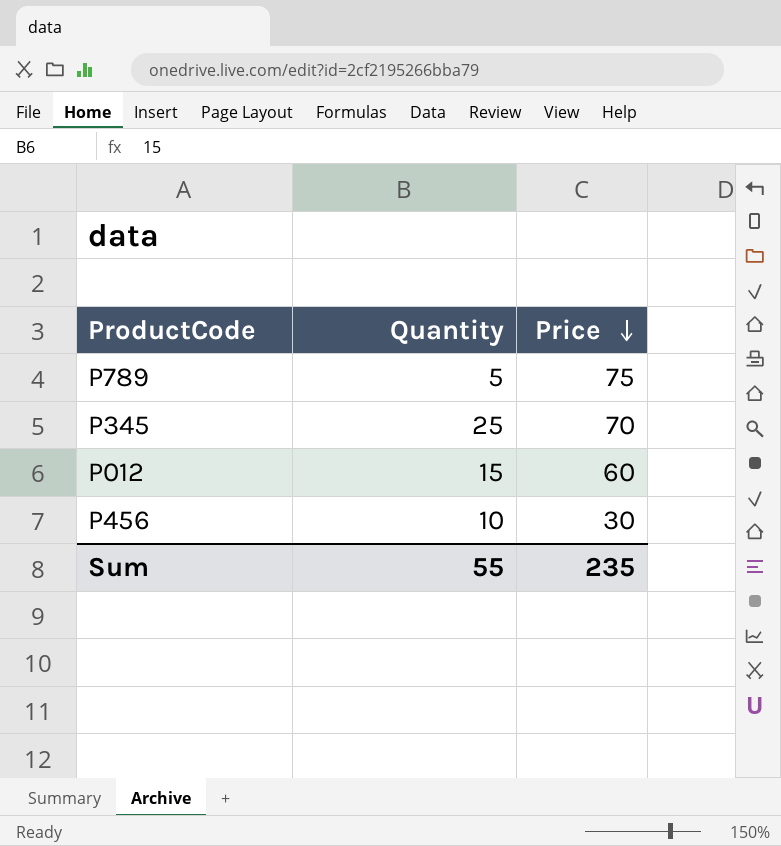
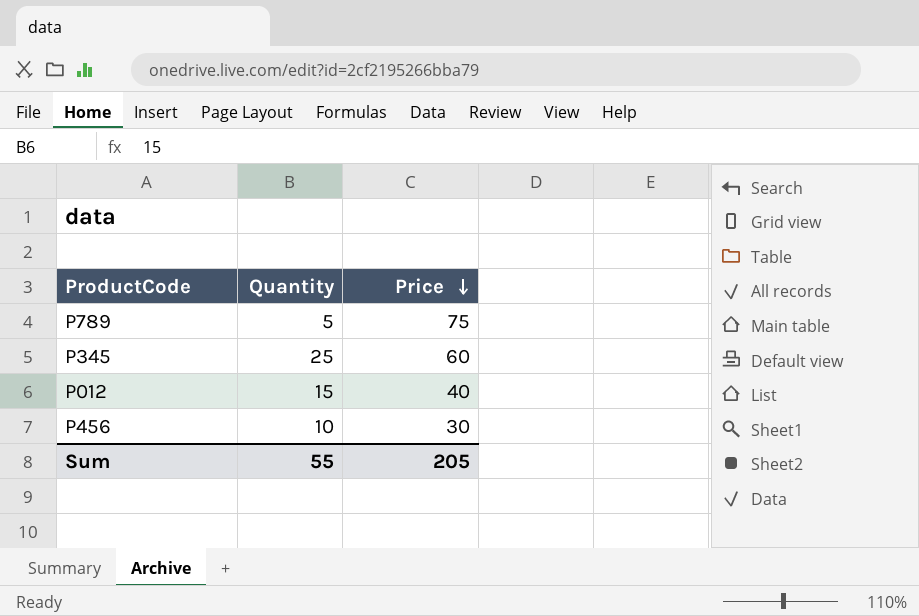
P345 | Price: 70 -> 60
P012 | Price: 60 -> 40
Sum | Price: 235 -> 205

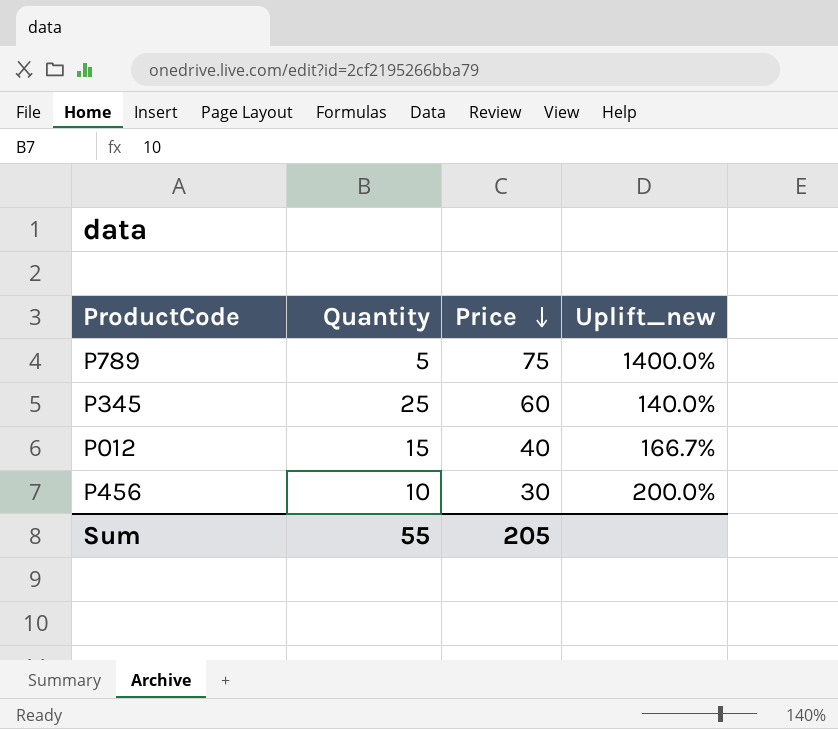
column Uplift_new | formula: none -> ([Price] - [Quantity]) / [Quantity]

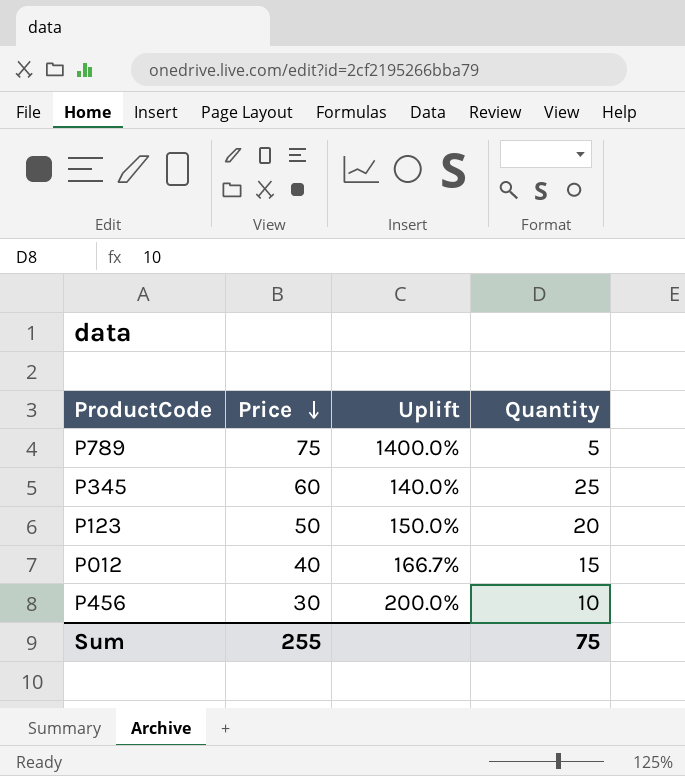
column name: Uplift_new -> Uplift
column Quantity | position: 2 -> 4
row P123: none -> 50 | 150.0% | 20
Sum | Price: 205 -> 255
Sum | Quantity: 55 -> 75

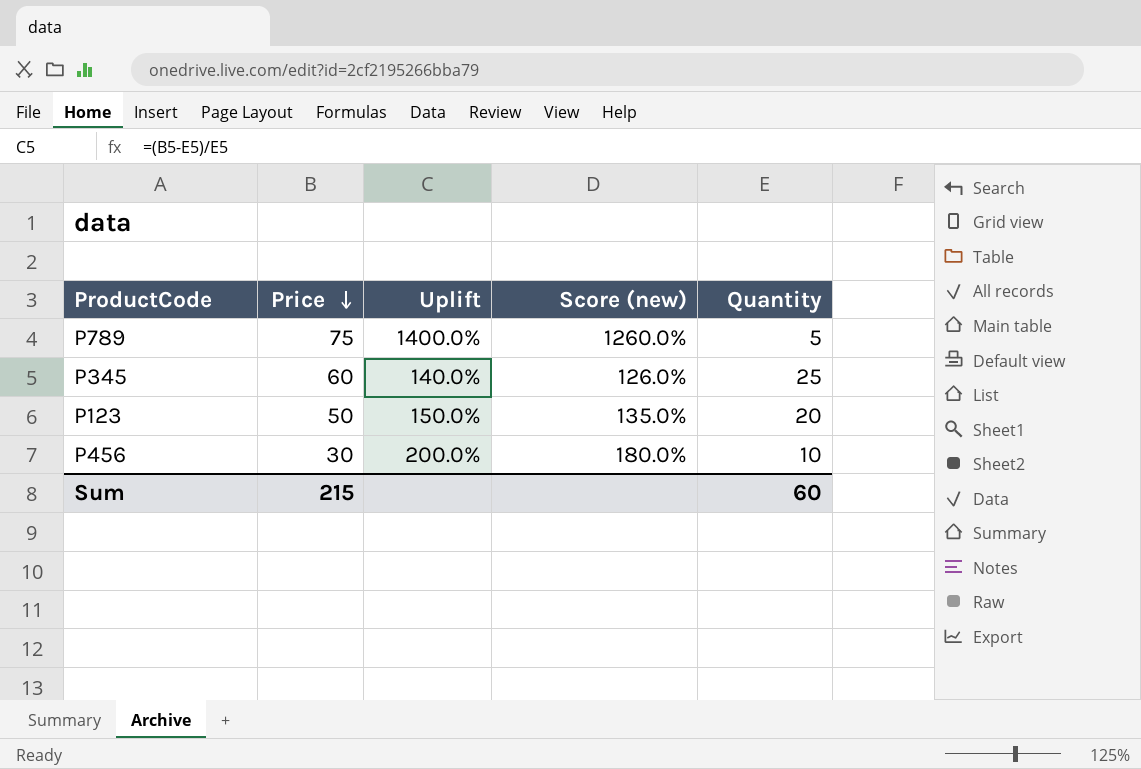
column Score (new) | formula: none -> [Uplift] * 0.9
row P012: 40 | 166.7% | 15 -> none
Sum | Price: 255 -> 215
Sum | Quantity: 75 -> 60

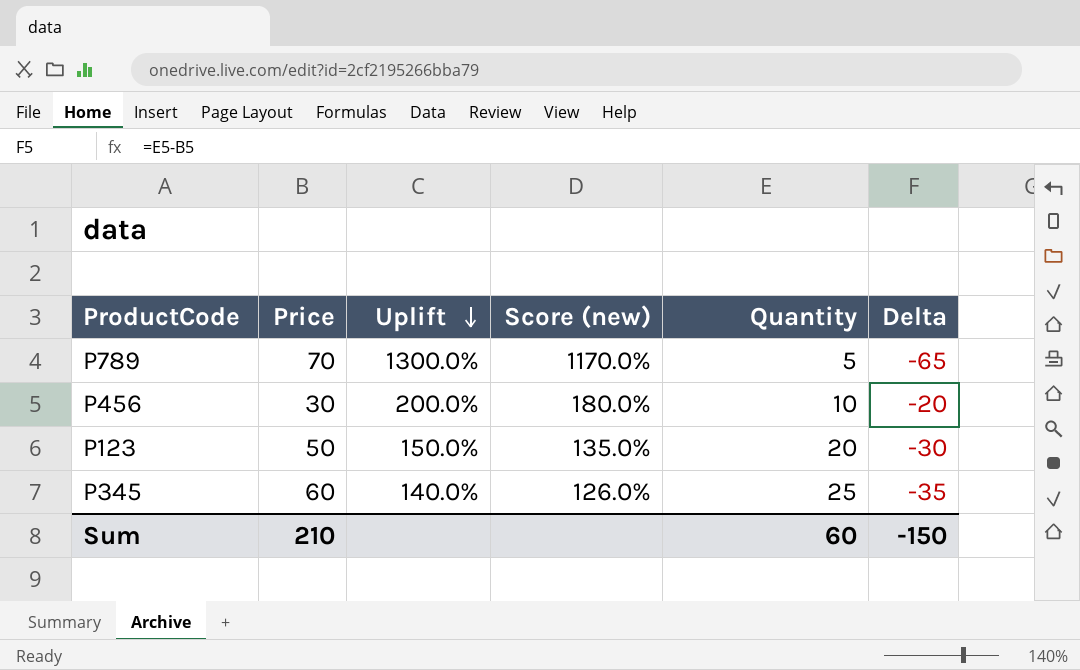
row order: Price descending -> Uplift descending
column Delta | formula: none -> [Quantity] - [Price]
P789 | Price: 75 -> 70
P789 | Uplift: 1400.0% -> 1300.0%
P789 | Score (new): 1260.0% -> 1170.0%
Sum | Price: 215 -> 210

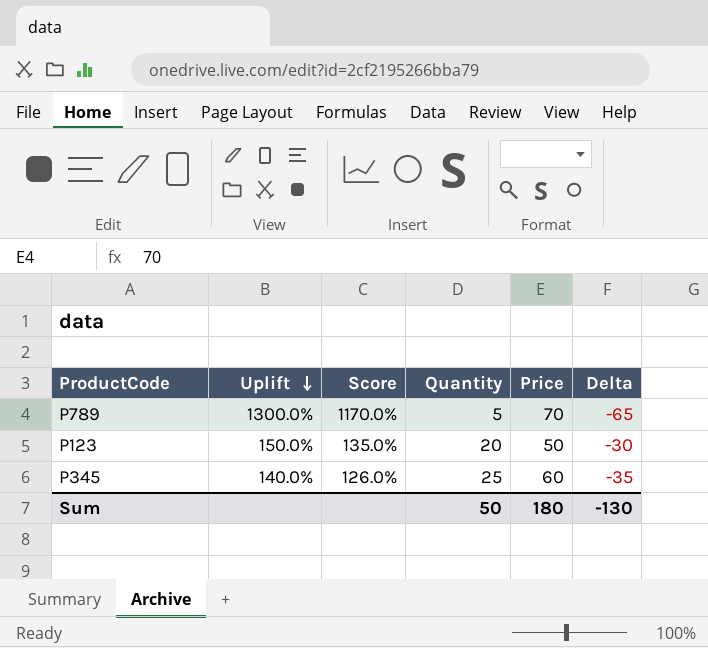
column name: Score (new) -> Score
column Price | position: 2 -> 5
row P456: 30 | 200.0% | 180.0% | 10 | -20 -> none
Sum | Quantity: 60 -> 50
Sum | Price: 210 -> 180
Sum | Delta: -150 -> -130

